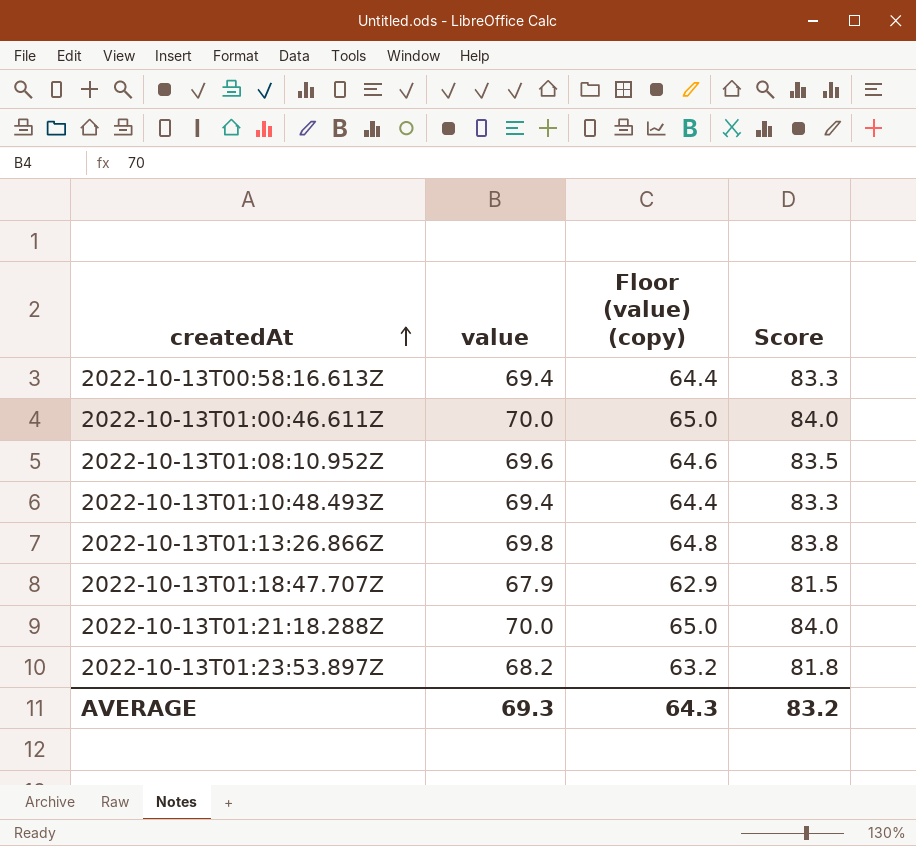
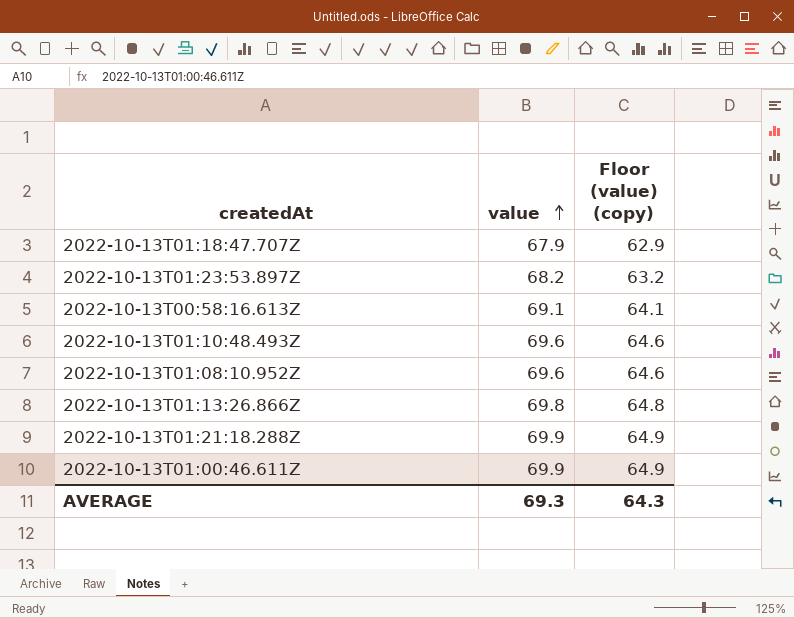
row order: createdAt ascending -> value ascending
column Score | formula: [value] * 1.2 -> none
2022-10-13T00:58:16.613Z | value: 69.4 -> 69.1
2022-10-13T00:58:16.613Z | Floor (value) (copy): 64.4 -> 64.1
2022-10-13T01:10:48.493Z | value: 69.4 -> 69.6
2022-10-13T01:10:48.493Z | Floor (value) (copy): 64.4 -> 64.6
2022-10-13T01:21:18.288Z | value: 70.0 -> 69.9
2022-10-13T01:21:18.288Z | Floor (value) (copy): 65.0 -> 64.9
2022-10-13T01:00:46.611Z | value: 70.0 -> 69.9
2022-10-13T01:00:46.611Z | Floor (value) (copy): 65.0 -> 64.9

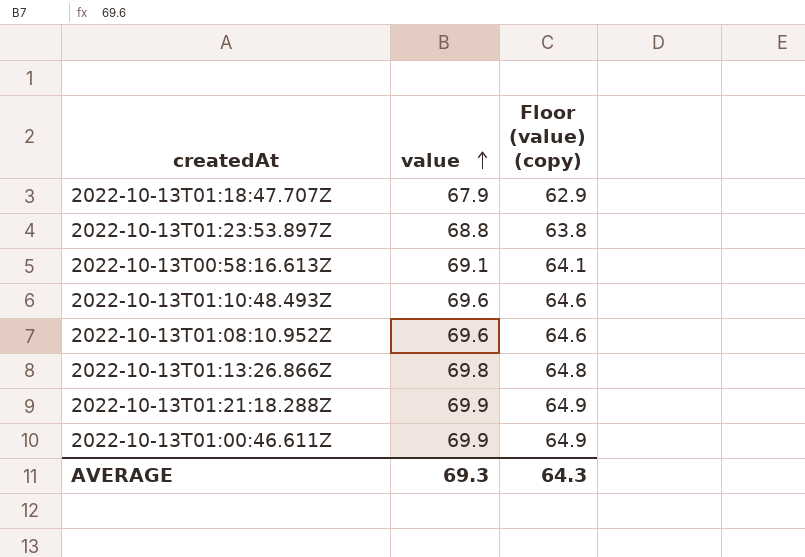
2022-10-13T01:23:53.897Z | value: 68.2 -> 68.8
2022-10-13T01:23:53.897Z | Floor (value) (copy): 63.2 -> 63.8

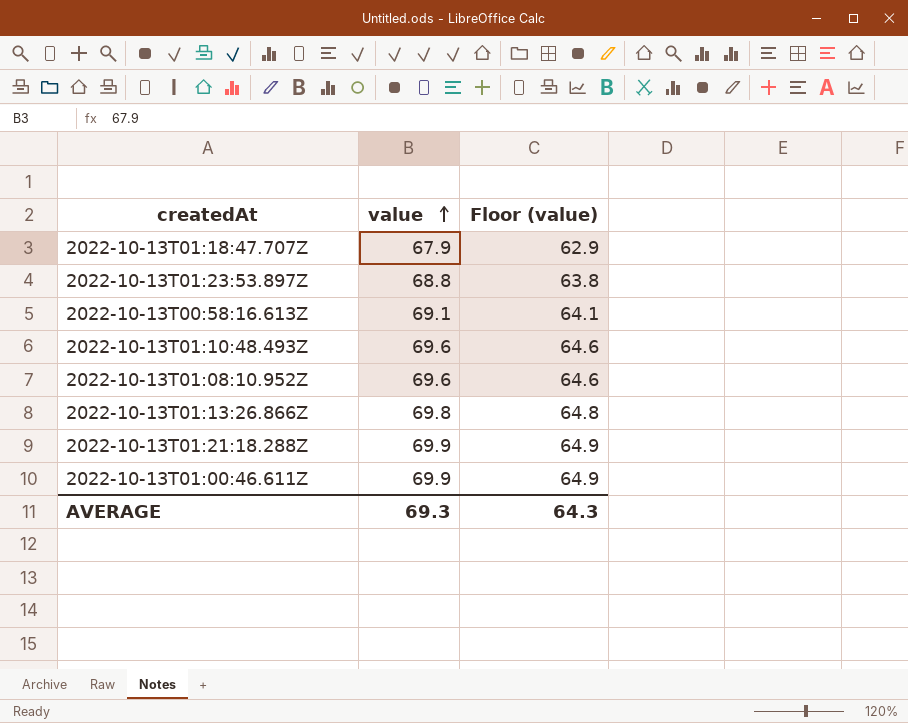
column name: Floor (value) (copy) -> Floor (value)

